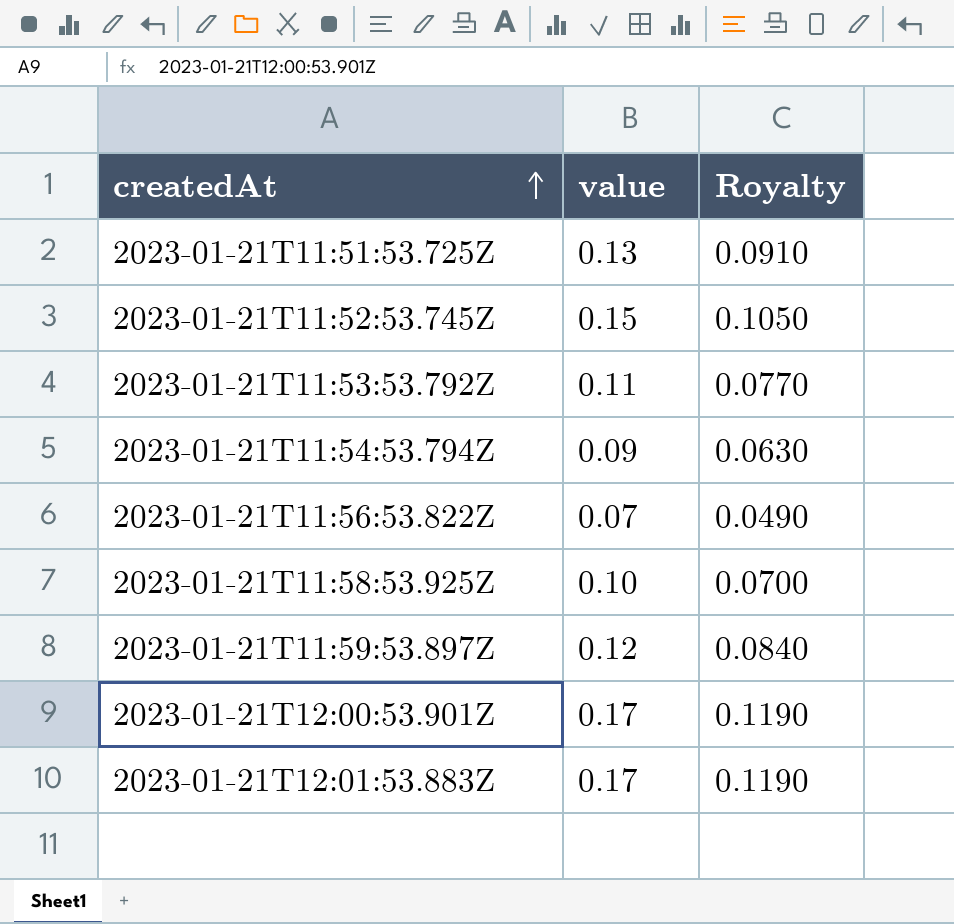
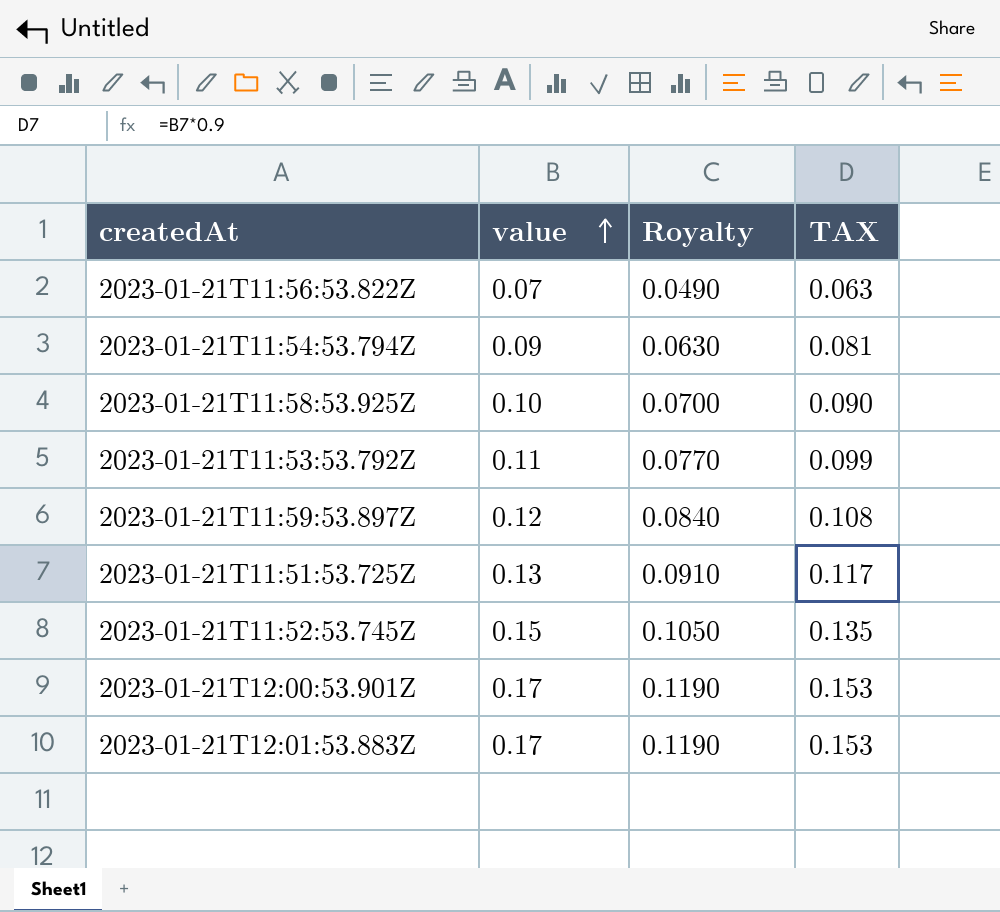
row order: createdAt ascending -> value ascending
column TAX | formula: none -> [value] * 0.9

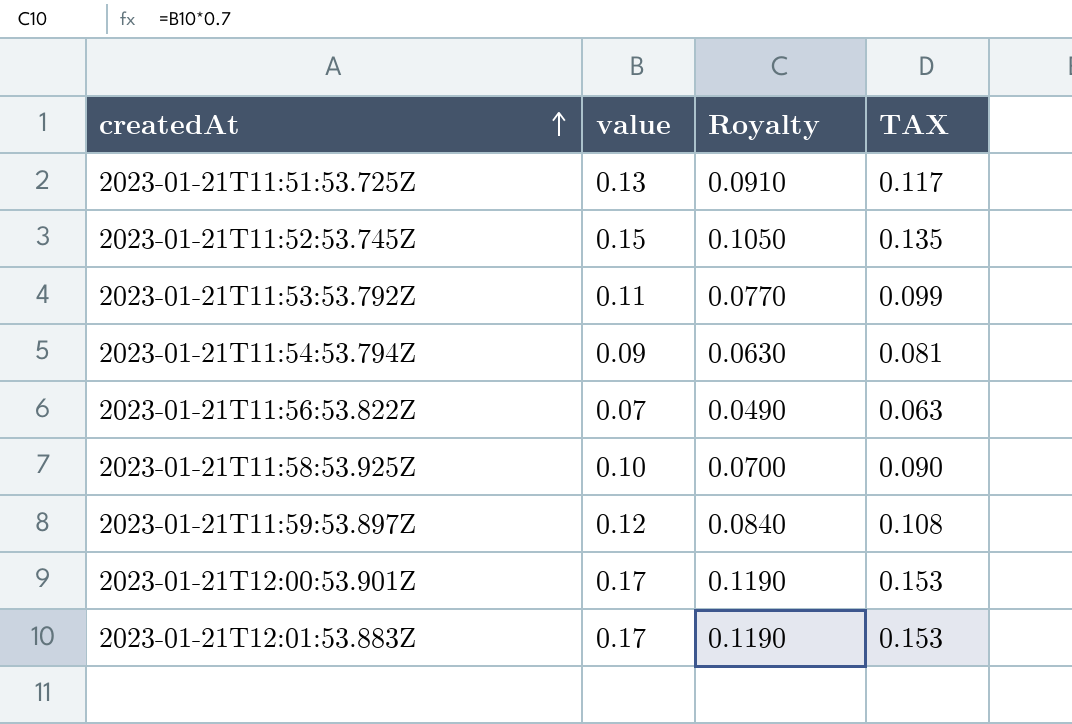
row order: value ascending -> createdAt ascending

